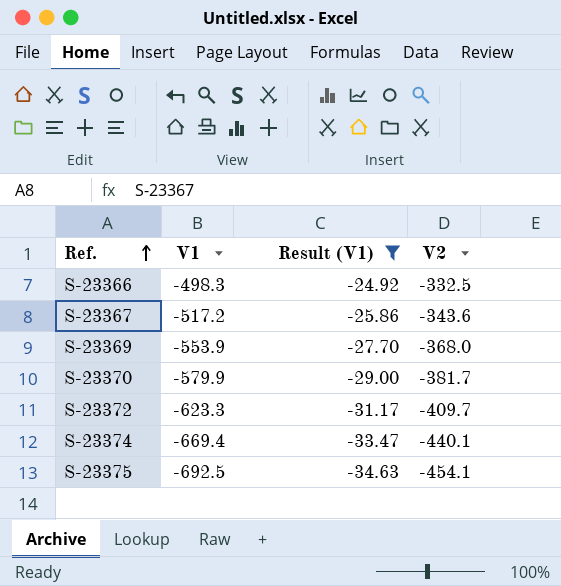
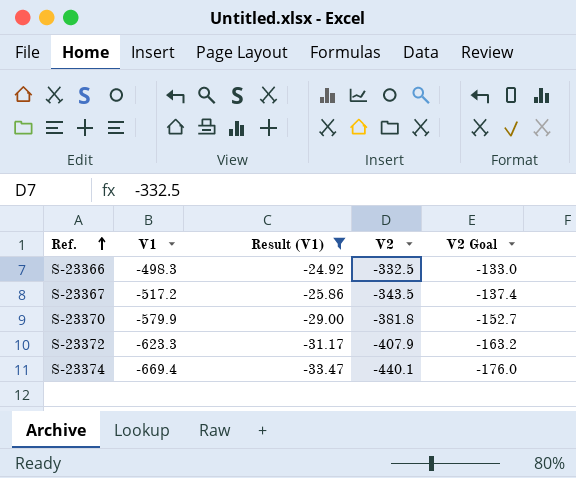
column V2 Goal | formula: none -> [V2] * 0.4
row S-23369: -553.9 | -27.70 | -368.0 -> none
row S-23375: -692.5 | -34.63 | -454.1 -> none
S-23367 | V2: -343.6 -> -343.5
S-23370 | V2: -381.7 -> -381.8
S-23372 | V2: -409.7 -> -407.9

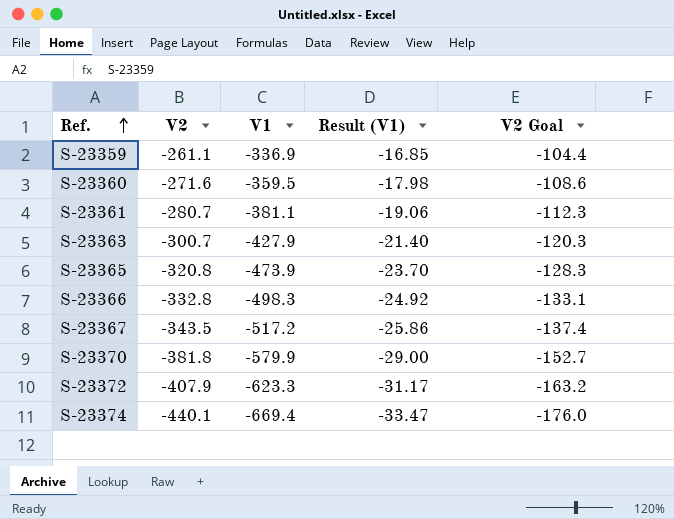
filter: Result (V1) <= -24.92 -> none
column V2 | position: 4 -> 2
S-23366 | V2: -332.5 -> -332.8
S-23366 | V2 Goal: -133.0 -> -133.1

